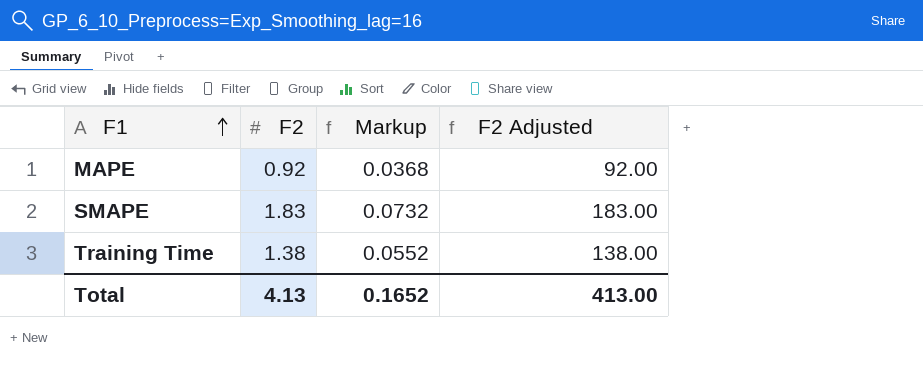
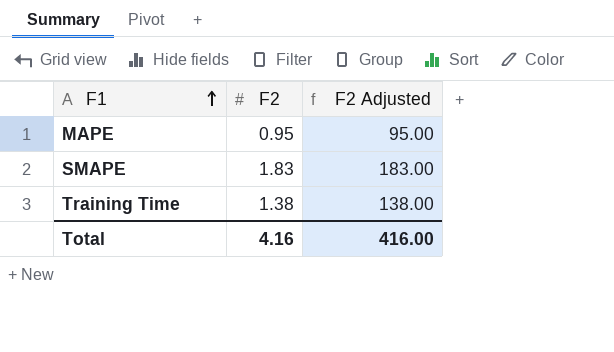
column Markup | formula: [F2] * 0.04 -> none
MAPE | F2: 0.92 -> 0.95
MAPE | F2 Adjusted: 92.00 -> 95.00
Total | F2: 4.13 -> 4.16
Total | F2 Adjusted: 413.00 -> 416.00

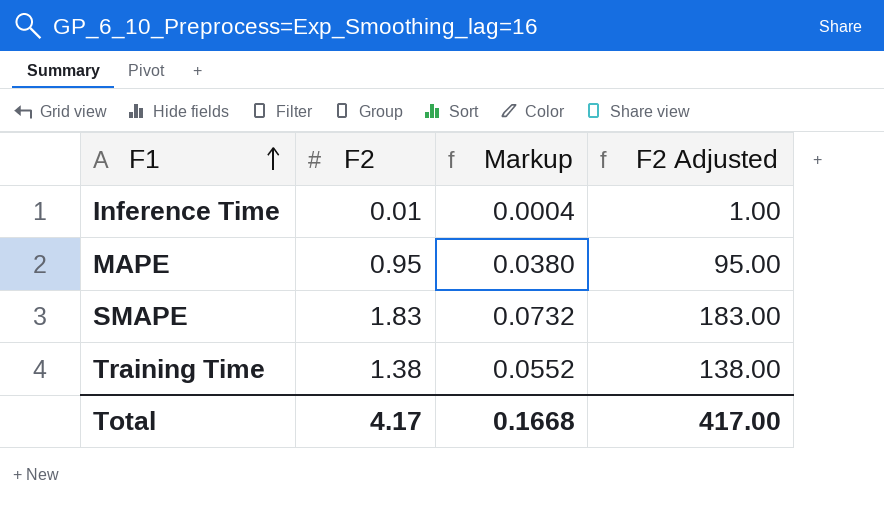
column Markup | formula: none -> [F2] * 0.04
row Inference Time: none -> 0.01 | 0.0004 | 1.00
Total | F2: 4.16 -> 4.17
Total | F2 Adjusted: 416.00 -> 417.00

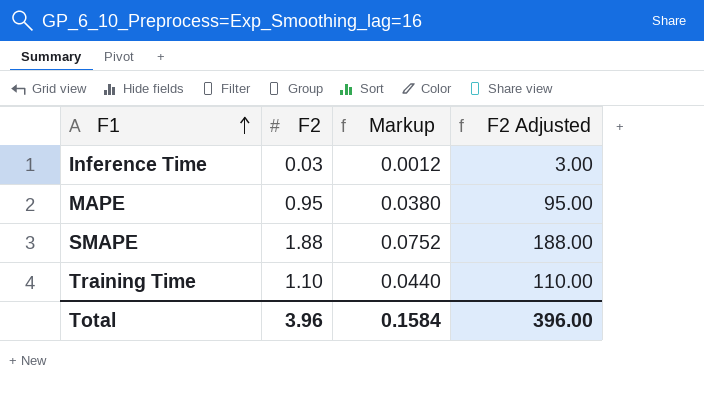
Inference Time | F2: 0.01 -> 0.03
Inference Time | Markup: 0.0004 -> 0.0012
Inference Time | F2 Adjusted: 1.00 -> 3.00
SMAPE | F2: 1.83 -> 1.88
SMAPE | Markup: 0.0732 -> 0.0752
SMAPE | F2 Adjusted: 183.00 -> 188.00
Training Time | F2: 1.38 -> 1.10
Training Time | Markup: 0.0552 -> 0.0440
Training Time | F2 Adjusted: 138.00 -> 110.00
Total | F2: 4.17 -> 3.96
Total | Markup: 0.1668 -> 0.1584
Total | F2 Adjusted: 417.00 -> 396.00

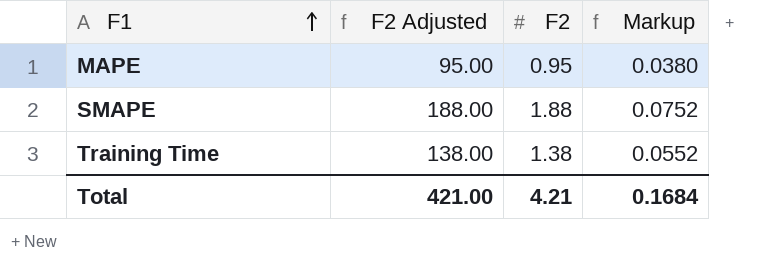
column F2 Adjusted | position: 4 -> 2
row Inference Time: 0.03 | 0.0012 | 3.00 -> none
Training Time | F2 Adjusted: 110.00 -> 138.00
Training Time | F2: 1.10 -> 1.38
Training Time | Markup: 0.0440 -> 0.0552
Total | F2 Adjusted: 396.00 -> 421.00
Total | F2: 3.96 -> 4.21
Total | Markup: 0.1584 -> 0.1684

